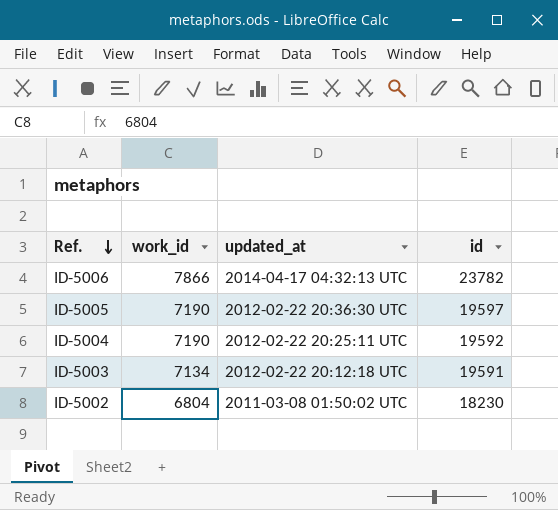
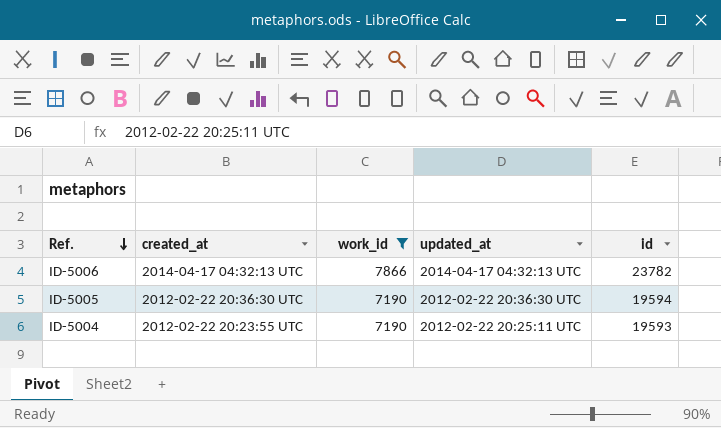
filter: none -> work_id >= 7190
column created_at | position: none -> 2
ID-5005 | id: 19597 -> 19594
ID-5004 | id: 19592 -> 19593

